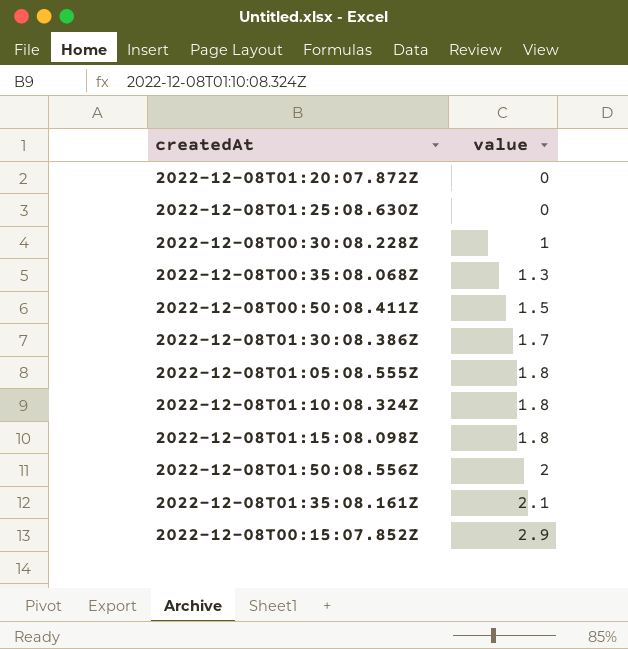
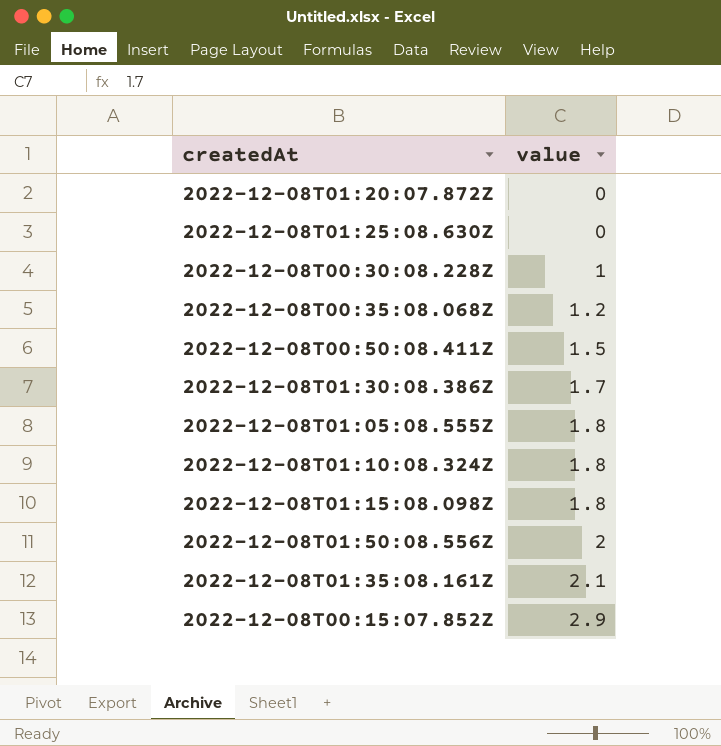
2022-12-08T00:35:08.068Z | value: 1.3 -> 1.2

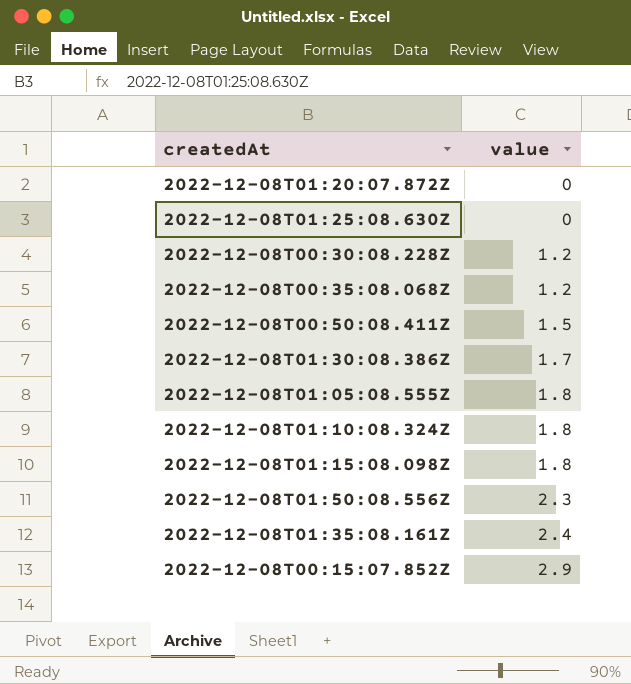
2022-12-08T00:30:08.228Z | value: 1 -> 1.2
2022-12-08T01:50:08.556Z | value: 2 -> 2.3
2022-12-08T01:35:08.161Z | value: 2.1 -> 2.4

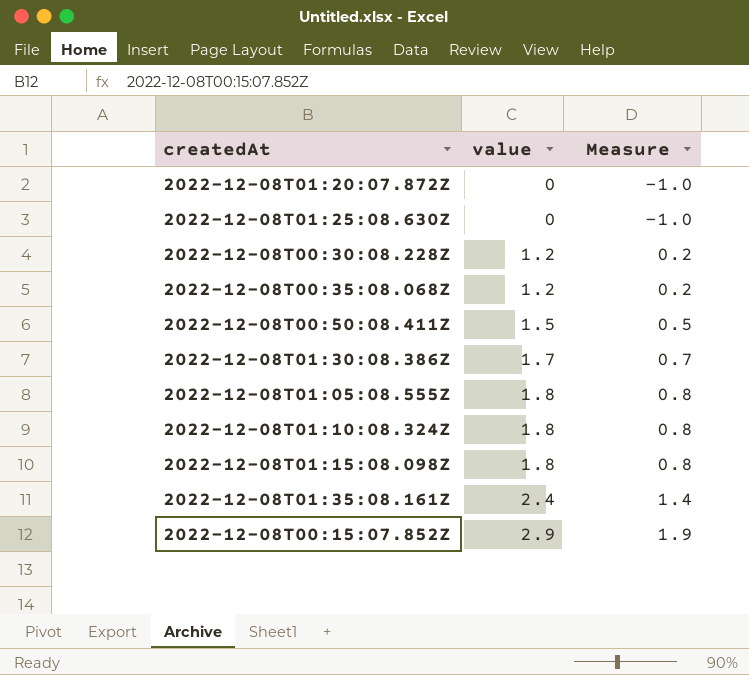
column Measure | formula: none -> [value] - 1
row 2022-12-08T01:50:08.556Z: 2.3 -> none

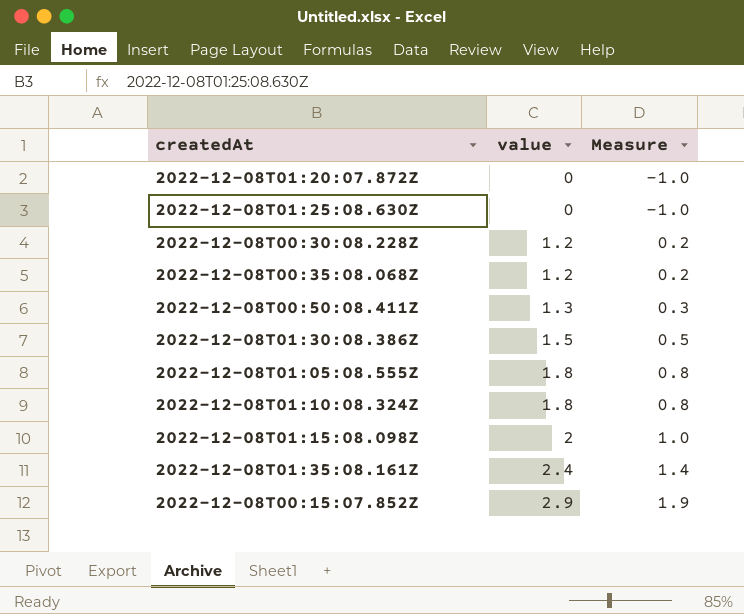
2022-12-08T00:50:08.411Z | value: 1.5 -> 1.3
2022-12-08T00:50:08.411Z | Measure: 0.5 -> 0.3
2022-12-08T01:30:08.386Z | value: 1.7 -> 1.5
2022-12-08T01:30:08.386Z | Measure: 0.7 -> 0.5
2022-12-08T01:15:08.098Z | value: 1.8 -> 2
2022-12-08T01:15:08.098Z | Measure: 0.8 -> 1.0

